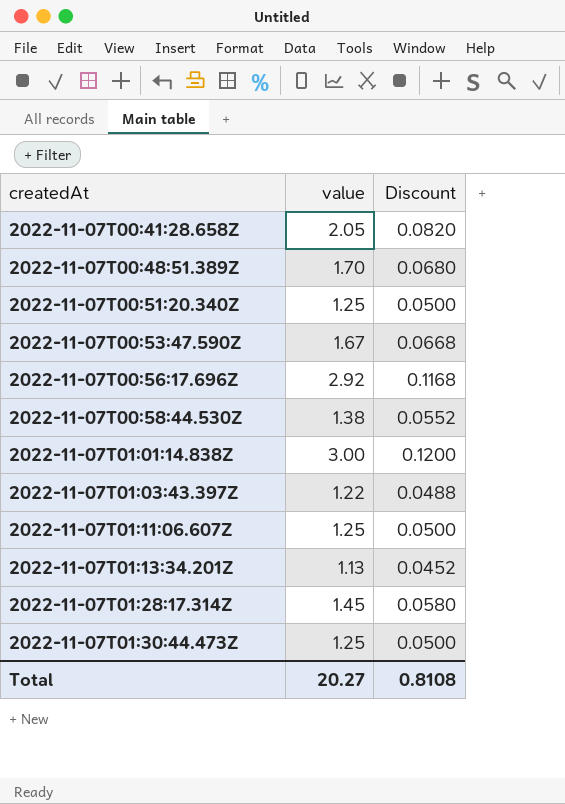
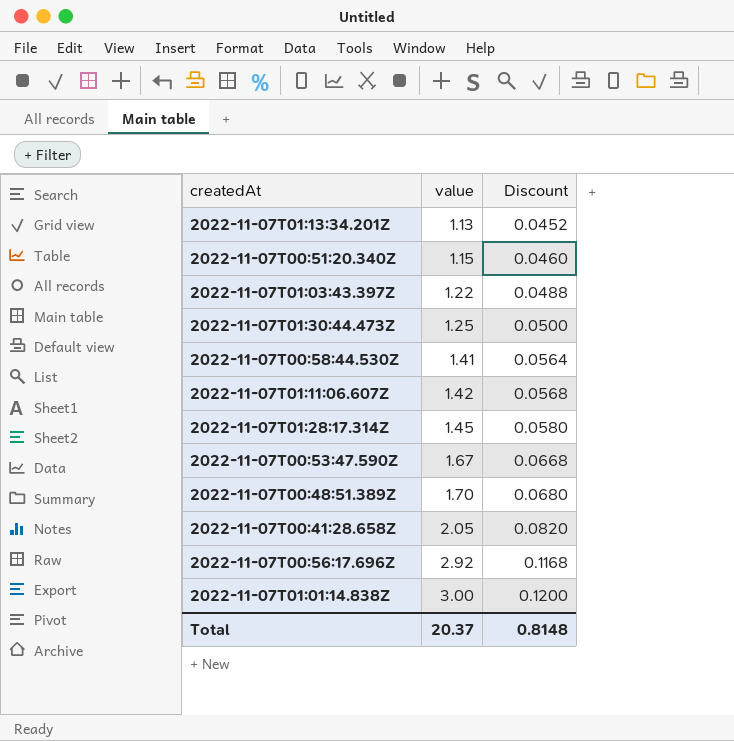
row order: createdAt ascending -> value ascending
2022-11-07T00:51:20.340Z | value: 1.25 -> 1.15
2022-11-07T00:51:20.340Z | Discount: 0.0500 -> 0.0460
2022-11-07T00:58:44.530Z | value: 1.38 -> 1.41
2022-11-07T00:58:44.530Z | Discount: 0.0552 -> 0.0564
2022-11-07T01:11:06.607Z | value: 1.25 -> 1.42
2022-11-07T01:11:06.607Z | Discount: 0.0500 -> 0.0568
Total | value: 20.27 -> 20.37
Total | Discount: 0.8108 -> 0.8148

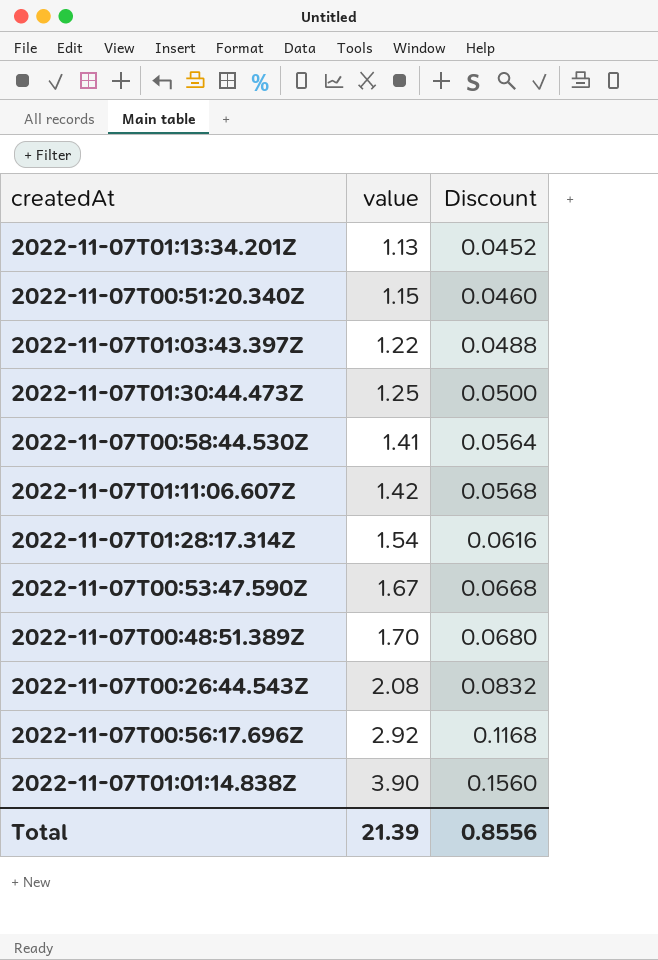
row 2022-11-07T00:41:28.658Z: 2.05 | 0.0820 -> none
2022-11-07T01:28:17.314Z | value: 1.45 -> 1.54
2022-11-07T01:28:17.314Z | Discount: 0.0580 -> 0.0616
row 2022-11-07T00:26:44.543Z: none -> 2.08 | 0.0832
2022-11-07T01:01:14.838Z | value: 3.00 -> 3.90
2022-11-07T01:01:14.838Z | Discount: 0.1200 -> 0.1560
Total | value: 20.37 -> 21.39
Total | Discount: 0.8148 -> 0.8556

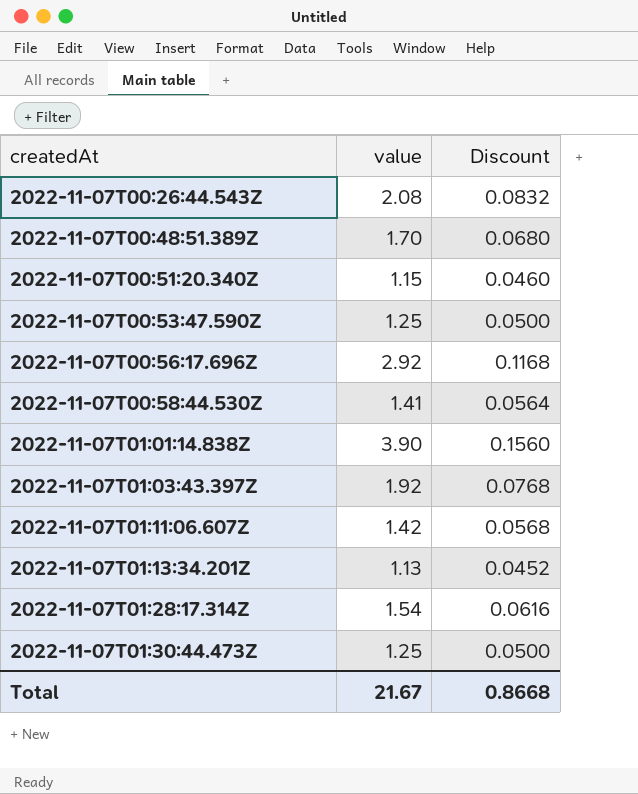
row order: value ascending -> createdAt ascending
2022-11-07T00:53:47.590Z | value: 1.67 -> 1.25
2022-11-07T00:53:47.590Z | Discount: 0.0668 -> 0.0500
2022-11-07T01:03:43.397Z | value: 1.22 -> 1.92
2022-11-07T01:03:43.397Z | Discount: 0.0488 -> 0.0768
Total | value: 21.39 -> 21.67
Total | Discount: 0.8556 -> 0.8668

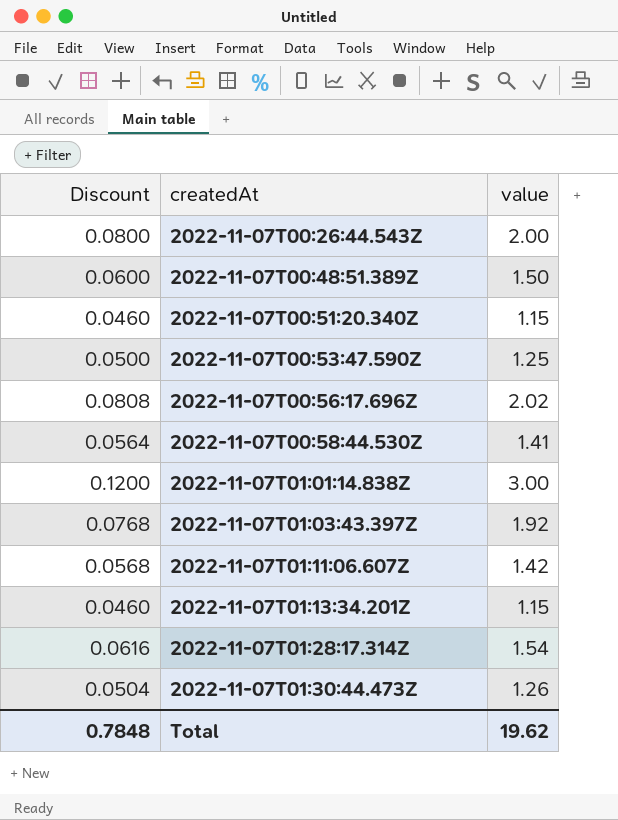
column Discount | position: 3 -> 1
2022-11-07T00:26:44.543Z | Discount: 0.0832 -> 0.0800
2022-11-07T00:26:44.543Z | value: 2.08 -> 2.00
2022-11-07T00:48:51.389Z | Discount: 0.0680 -> 0.0600
2022-11-07T00:48:51.389Z | value: 1.70 -> 1.50
2022-11-07T00:56:17.696Z | Discount: 0.1168 -> 0.0808
2022-11-07T00:56:17.696Z | value: 2.92 -> 2.02
2022-11-07T01:01:14.838Z | Discount: 0.1560 -> 0.1200
2022-11-07T01:01:14.838Z | value: 3.90 -> 3.00
2022-11-07T01:13:34.201Z | Discount: 0.0452 -> 0.0460
2022-11-07T01:13:34.201Z | value: 1.13 -> 1.15
2022-11-07T01:30:44.473Z | Discount: 0.0500 -> 0.0504
2022-11-07T01:30:44.473Z | value: 1.25 -> 1.26
Total | Discount: 0.8668 -> 0.7848
Total | value: 21.67 -> 19.62

